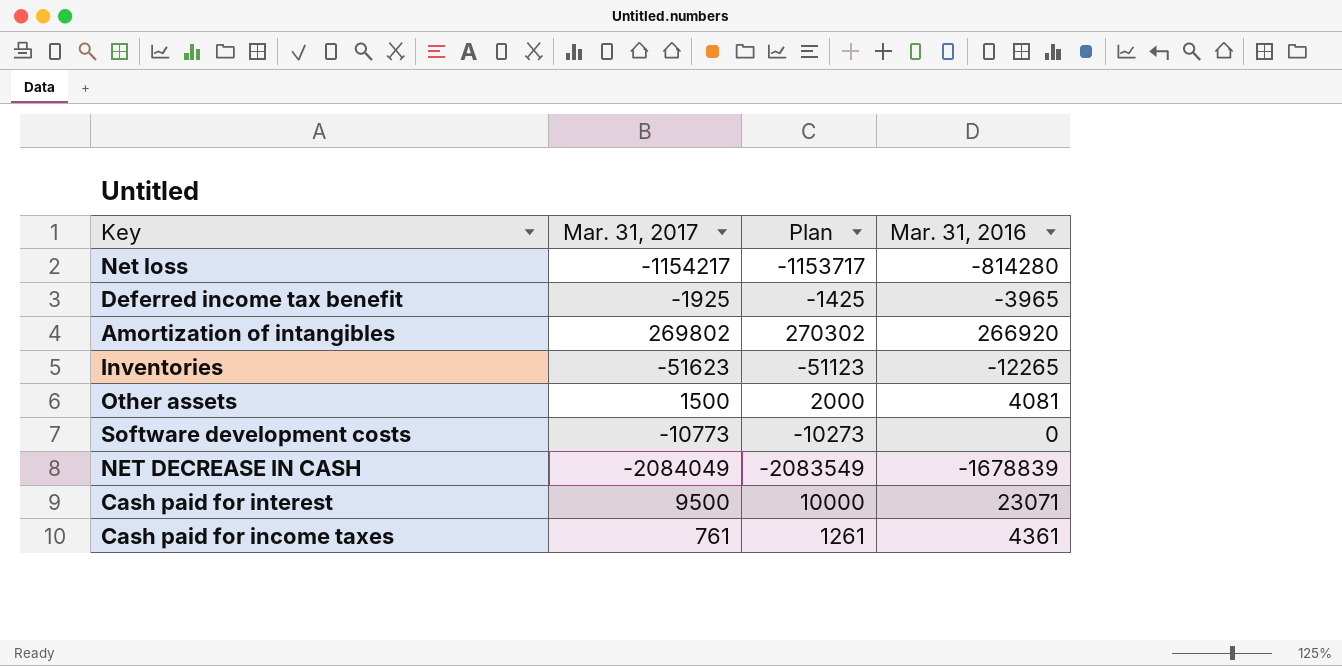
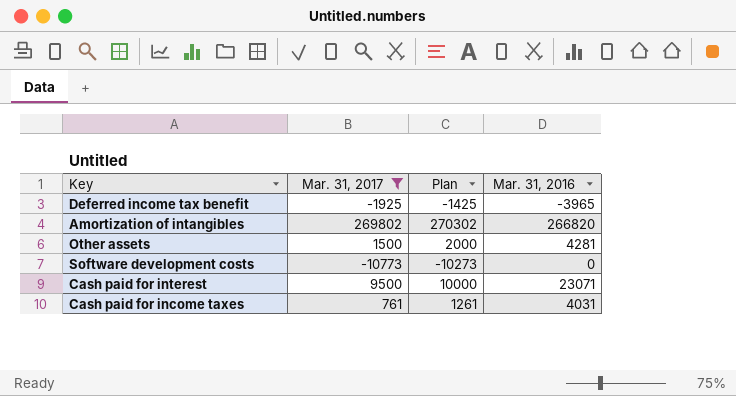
filter: none -> Mar. 31, 2017 >= -10773
Amortization of intangibles | Mar. 31, 2016: 266920 -> 266820
Other assets | Mar. 31, 2016: 4081 -> 4281
Cash paid for income taxes | Mar. 31, 2016: 4361 -> 4031

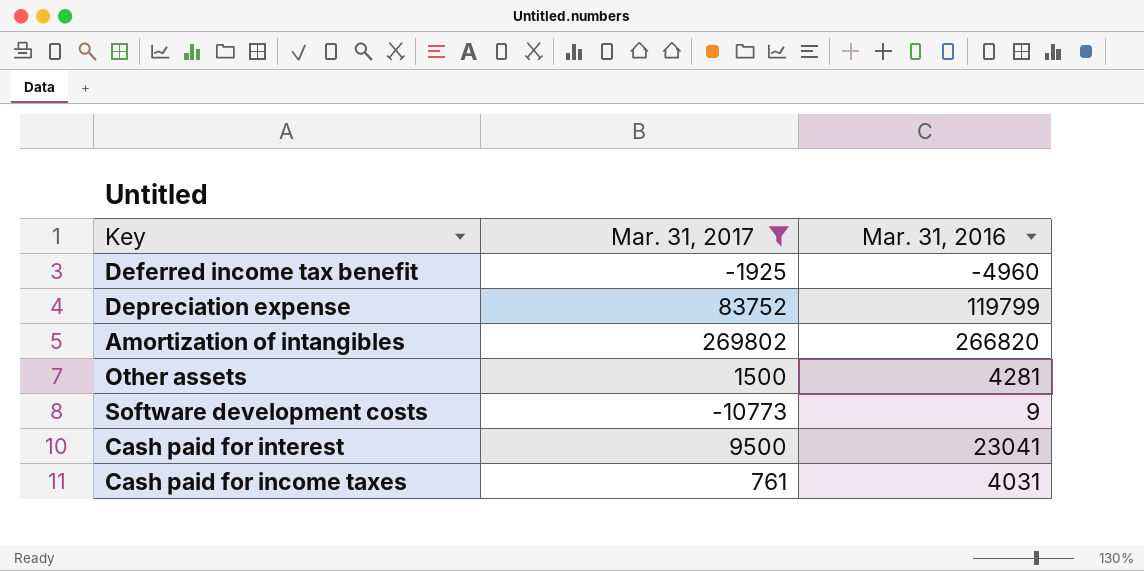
column Plan | formula: [Mar. 31, 2017] + 500 -> none
Deferred income tax benefit | Mar. 31, 2016: -3965 -> -4960
row Depreciation expense: none -> 83752 | 119799
Software development costs | Mar. 31, 2016: 0 -> 9
Cash paid for interest | Mar. 31, 2016: 23071 -> 23041

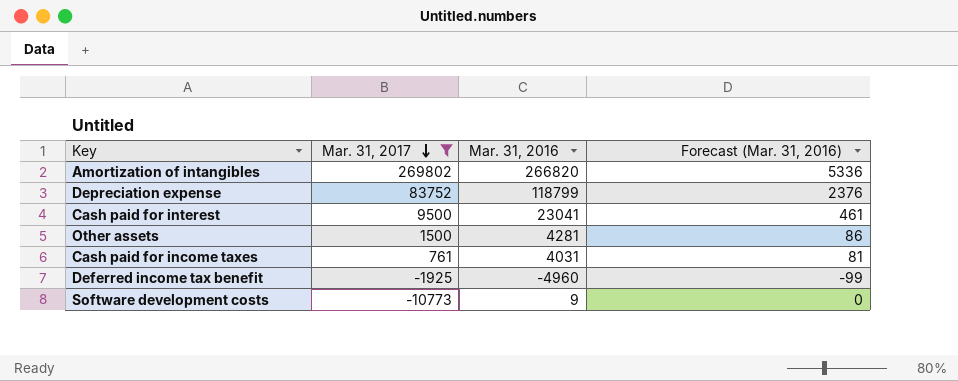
row order: none -> Mar. 31, 2017 descending
column Forecast (Mar. 31, 2016) | formula: none -> [Mar. 31, 2016] * 0.02
Depreciation expense | Mar. 31, 2016: 119799 -> 118799

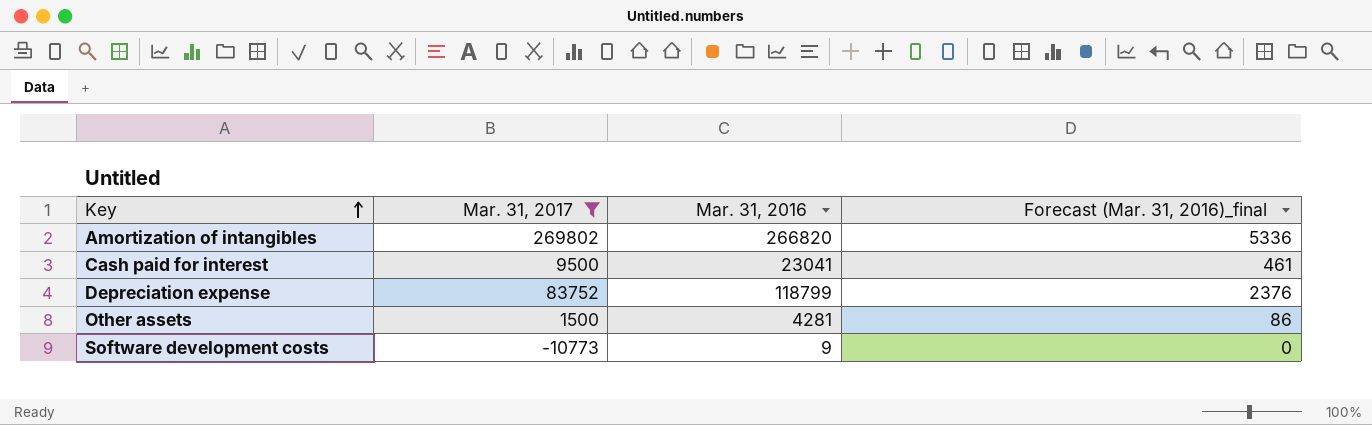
row order: Mar. 31, 2017 descending -> Key ascending
column name: Forecast (Mar. 31, 2016) -> Forecast (Mar. 31, 2016)_final
row Cash paid for income taxes: 761 | 4031 | 81 -> none
row Deferred income tax benefit: -1925 | -4960 | -99 -> none

